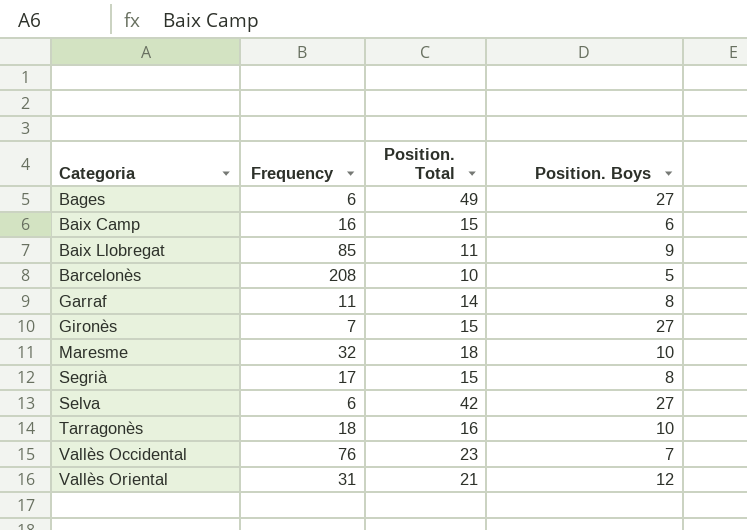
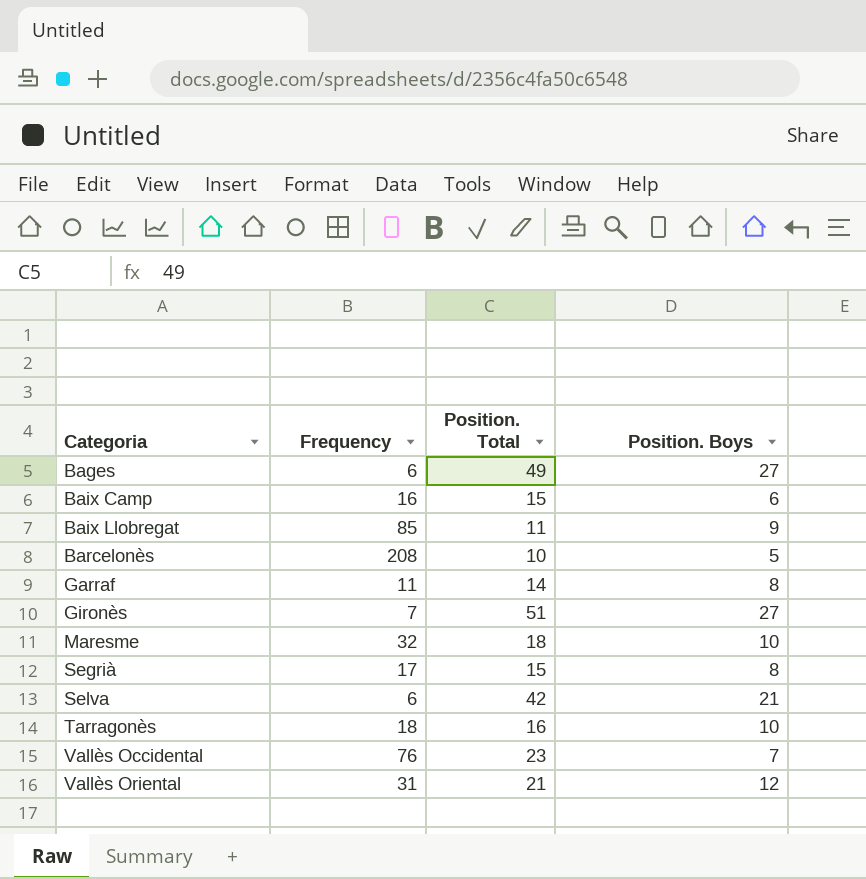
Gironès | Position. Total: 15 -> 51
Selva | Position. Boys: 27 -> 21

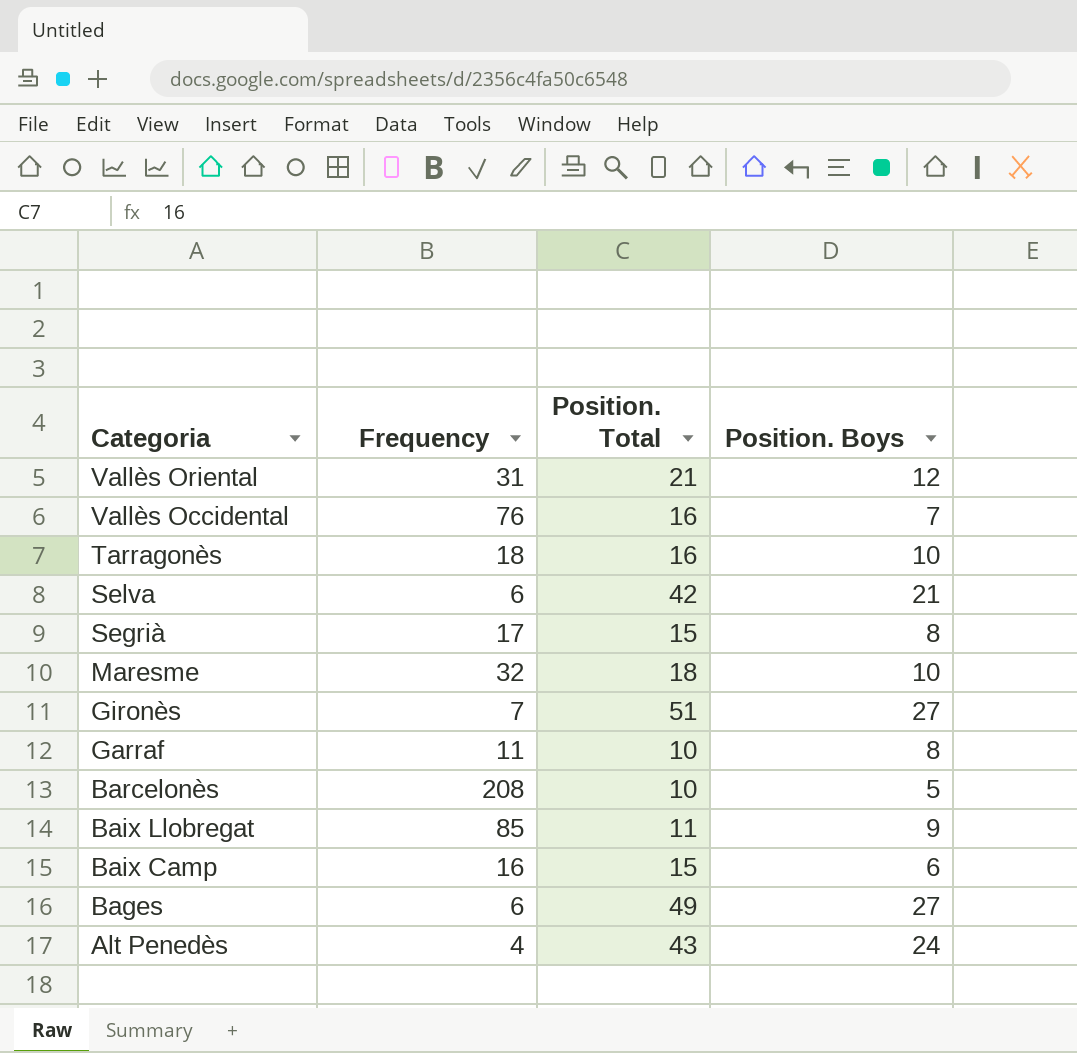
row order: Categoria ascending -> Categoria descending
Vallès Occidental | Position. Total: 23 -> 16
Garraf | Position. Total: 14 -> 10
row Alt Penedès: none -> 4 | 43 | 24

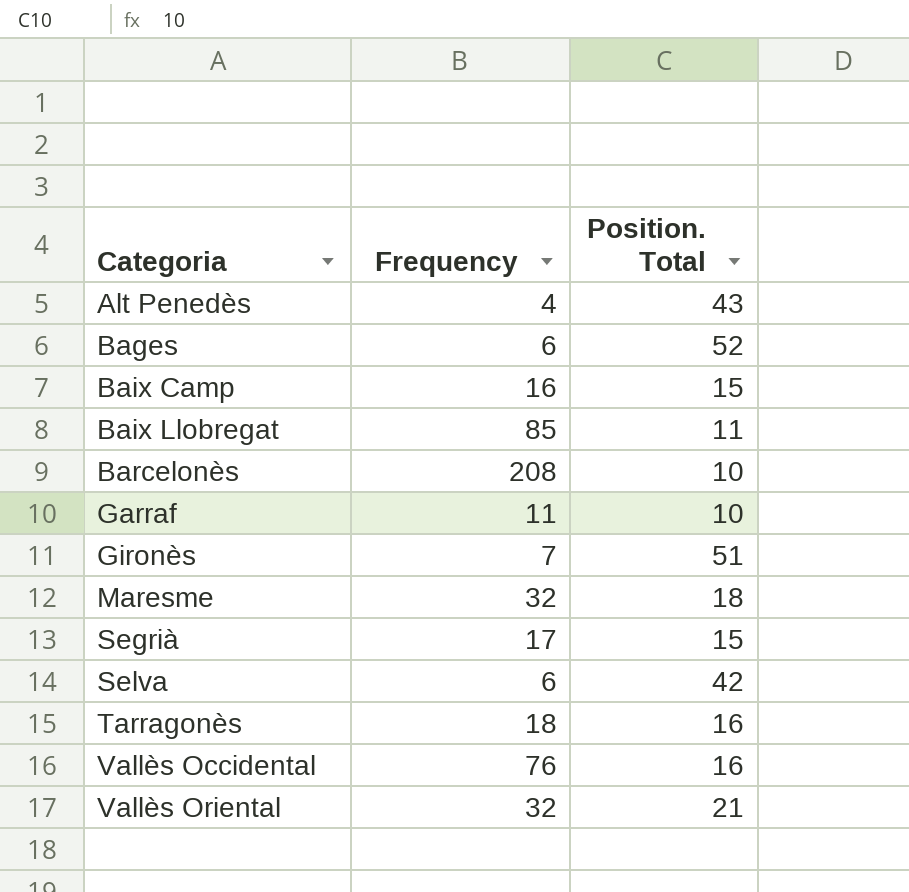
row order: Categoria descending -> Categoria ascending
column Position. Boys | position: 4 -> none
Bages | Position. Total: 49 -> 52
Vallès Oriental | Frequency: 31 -> 32

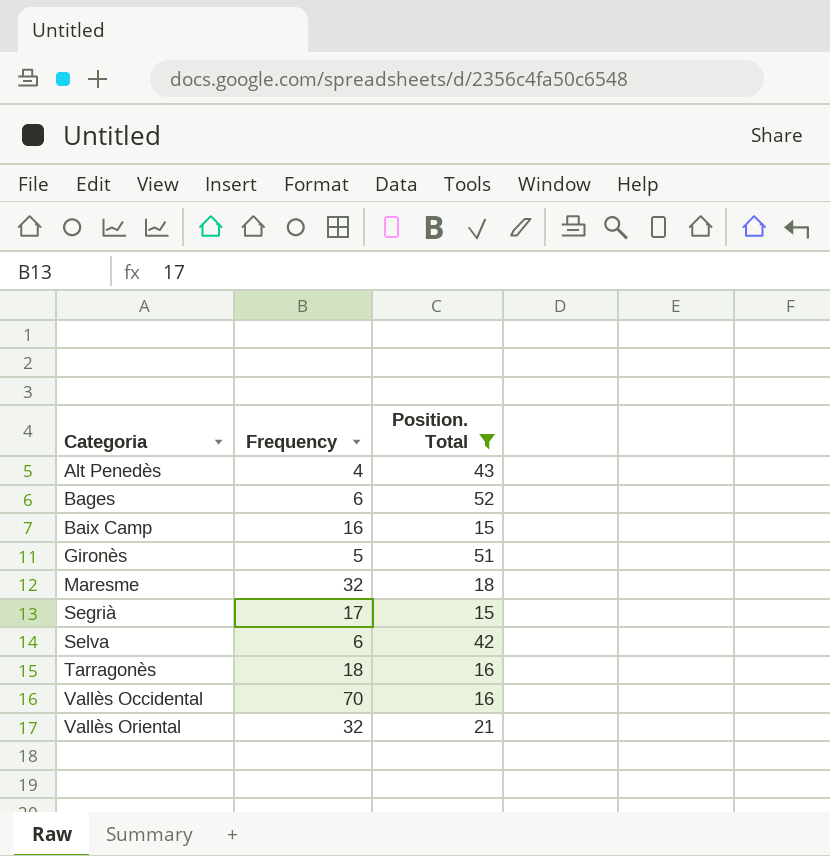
filter: none -> Position. Total >= 15
Gironès | Frequency: 7 -> 5
Vallès Occidental | Frequency: 76 -> 70

